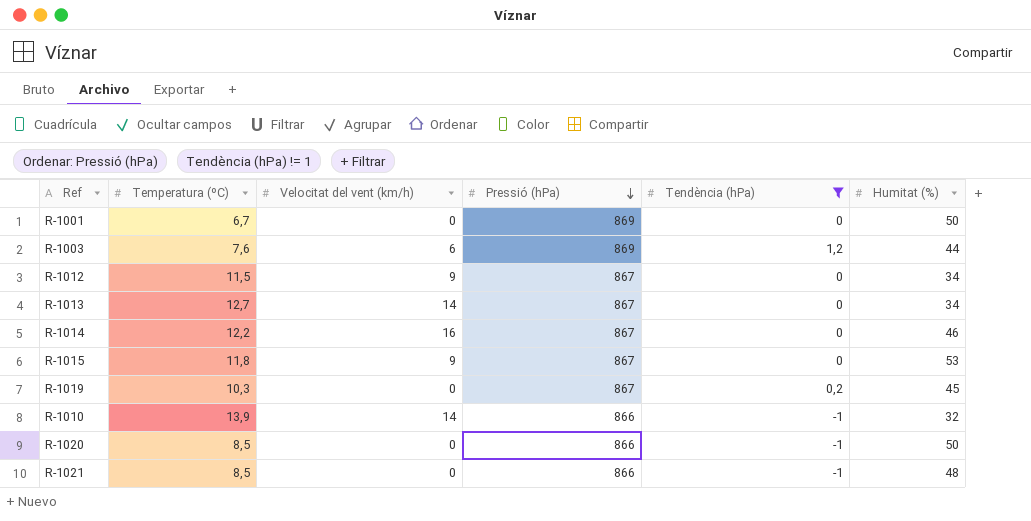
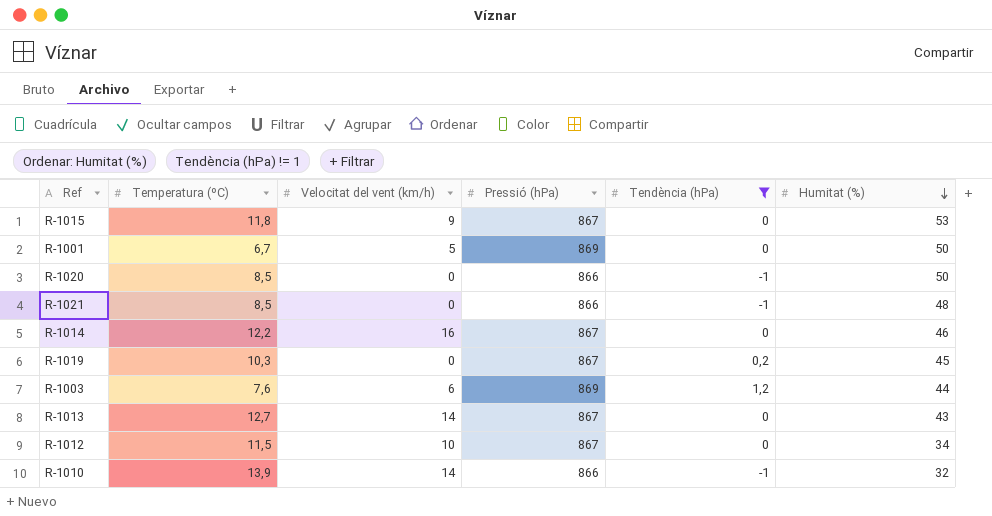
row order: Pressió (hPa) descending -> Humitat (%) descending
R-1001 | Velocitat del vent (km/h): 0 -> 5
R-1013 | Humitat (%): 34 -> 43
R-1012 | Velocitat del vent (km/h): 9 -> 10

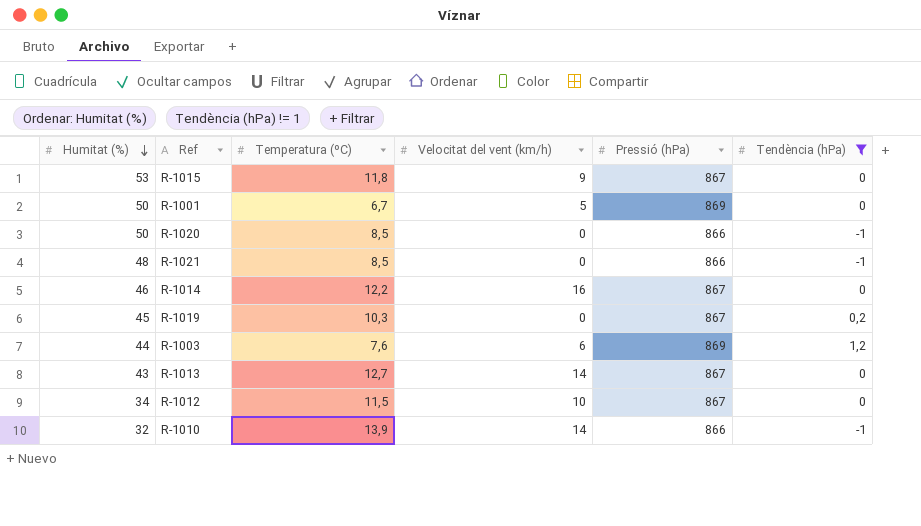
column Humitat (%) | position: 6 -> 1

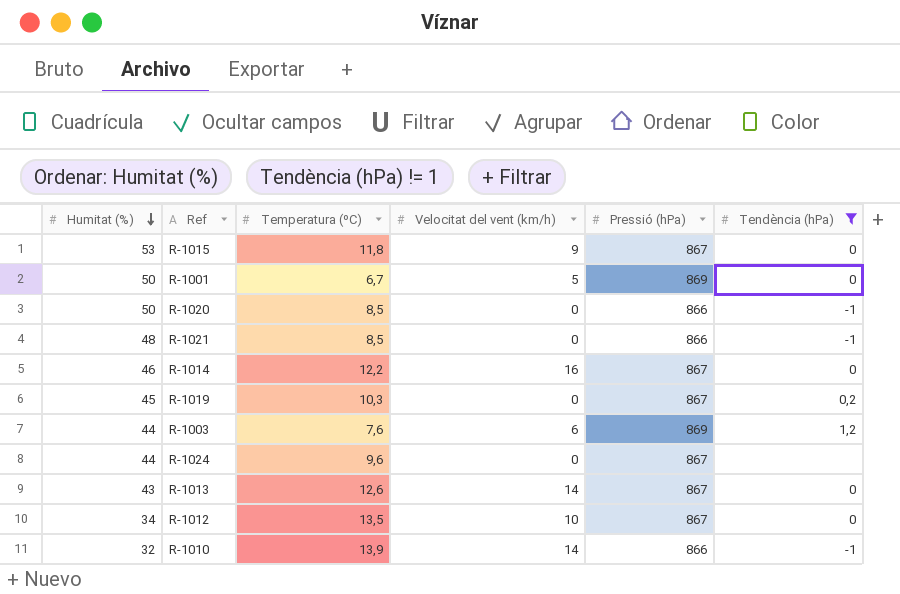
row R-1024: none -> 44 | 9,6 | 0 | 867 | none
R-1013 | Temperatura (ºC): 12,7 -> 12,6
R-1012 | Temperatura (ºC): 11,5 -> 13,5

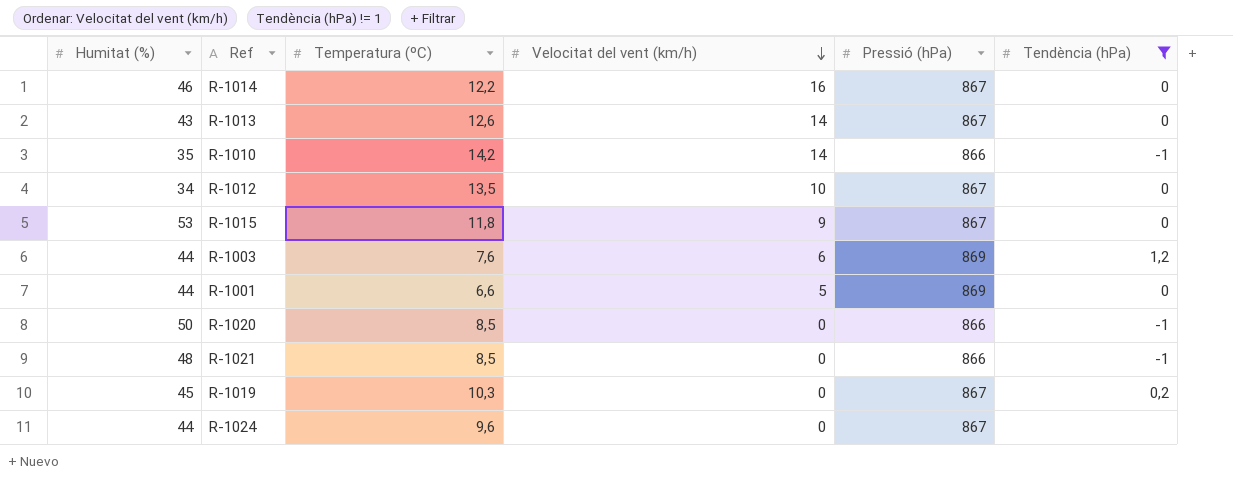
row order: Humitat (%) descending -> Velocitat del vent (km/h) descending
R-1010 | Humitat (%): 32 -> 35
R-1010 | Temperatura (ºC): 13,9 -> 14,2
R-1001 | Humitat (%): 50 -> 44
R-1001 | Temperatura (ºC): 6,7 -> 6,6

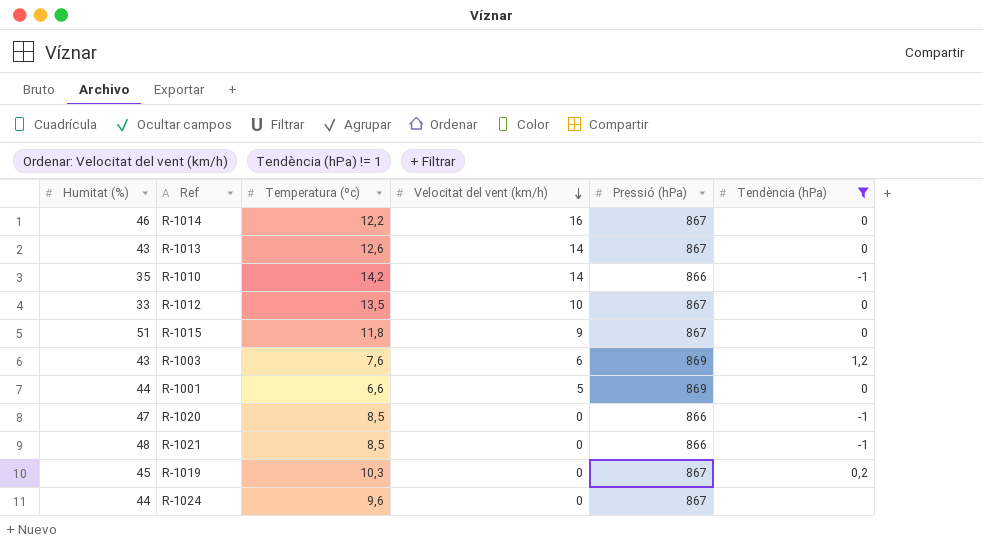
column name: Temperatura (ºC) -> Temperatura (ºc)
R-1012 | Humitat (%): 34 -> 33
R-1015 | Humitat (%): 53 -> 51
R-1003 | Humitat (%): 44 -> 43
R-1020 | Humitat (%): 50 -> 47

